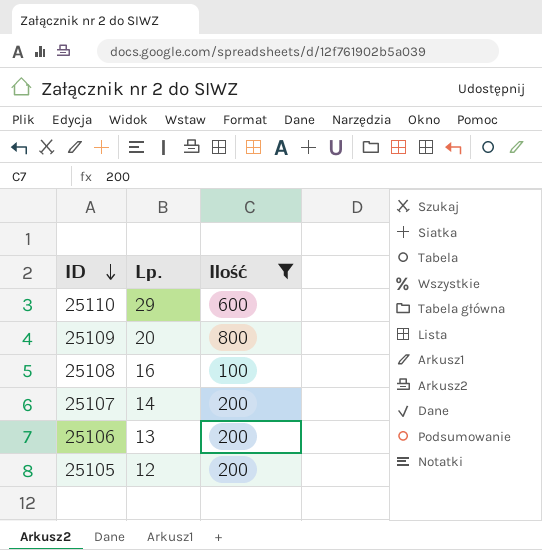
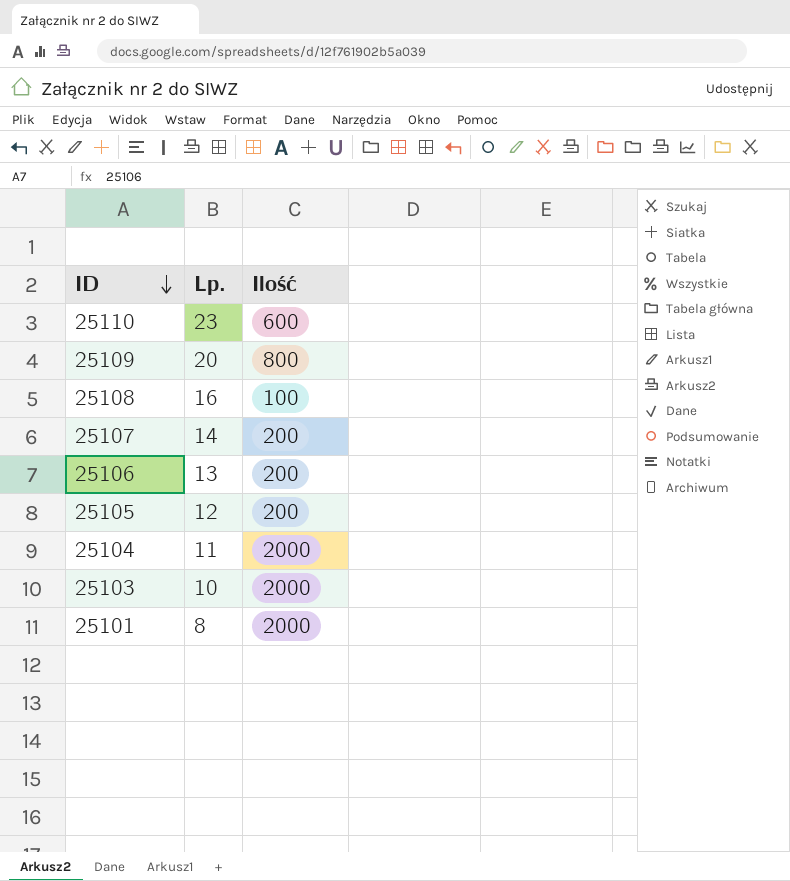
filter: Ilość != 2000 -> none
25110 | Lp.: 29 -> 23

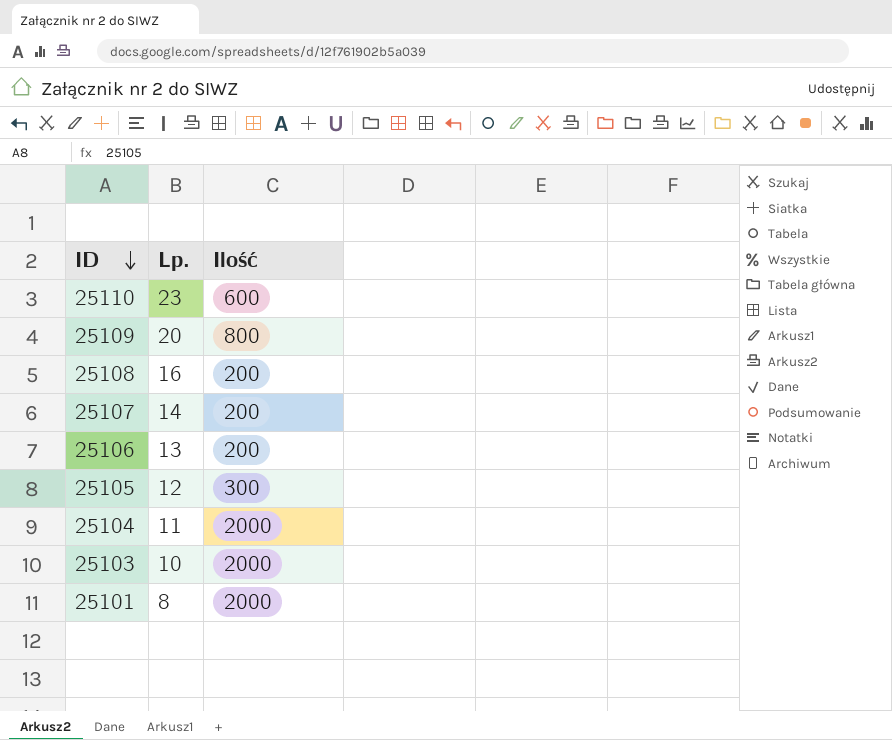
25108 | Ilość: 100 -> 200
25105 | Ilość: 200 -> 300

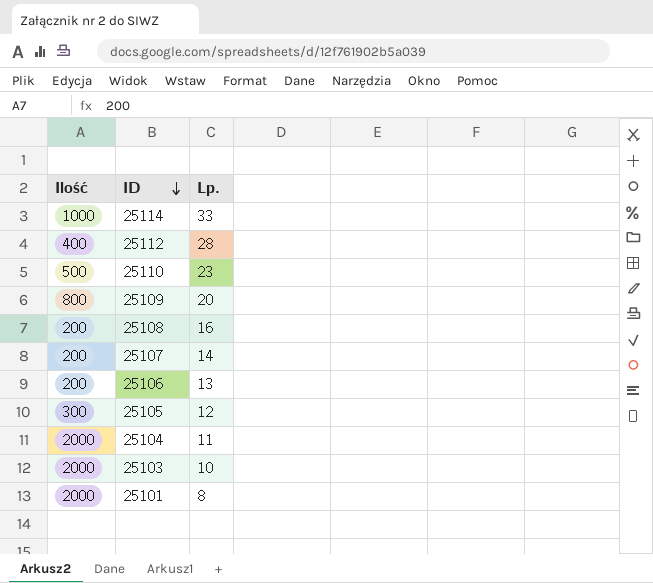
column Ilość | position: 3 -> 1
row 25114: none -> 1000 | 33
row 25112: none -> 400 | 28
25110 | Ilość: 600 -> 500

